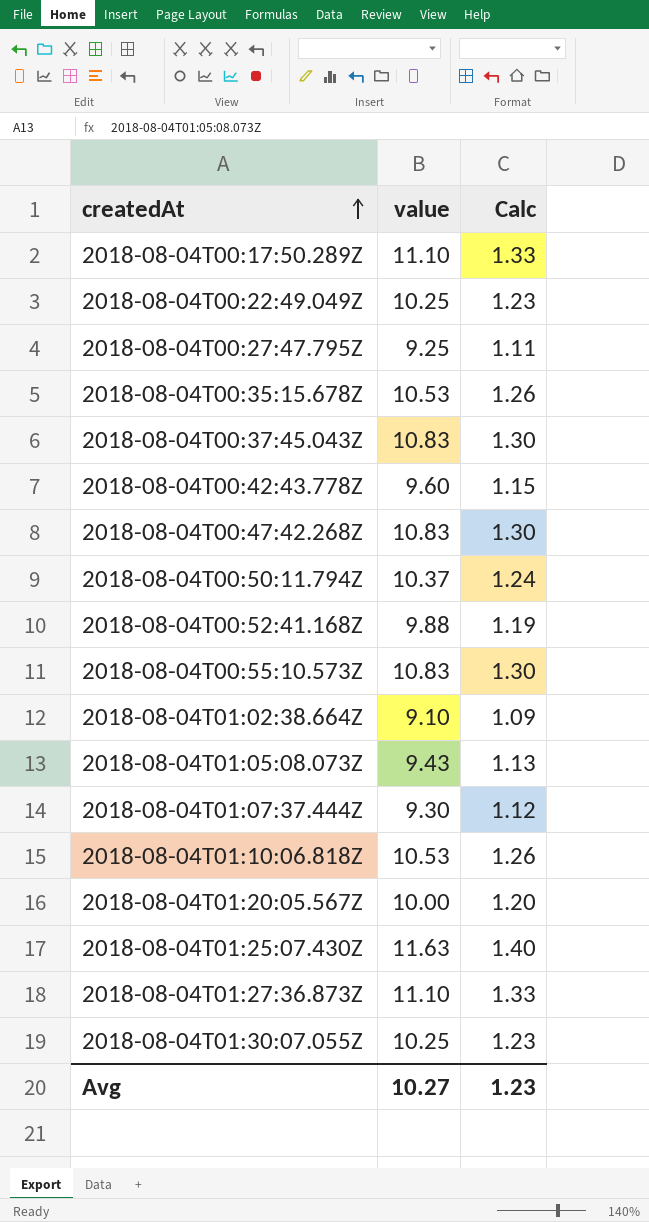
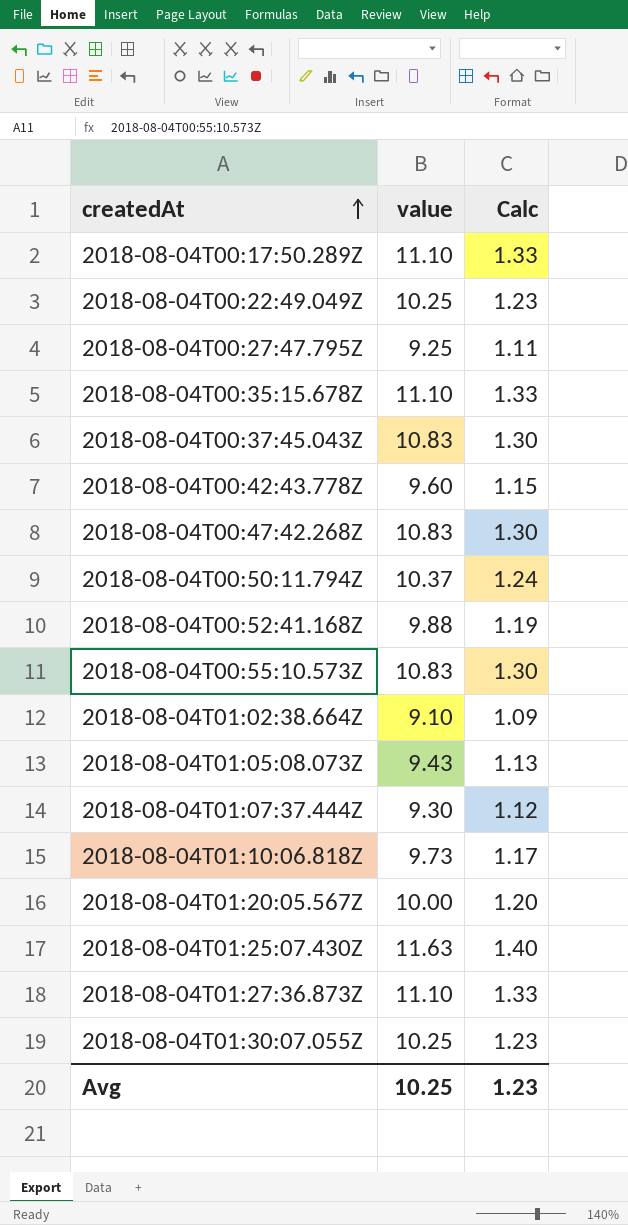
2018-08-04T00:35:15.678Z | value: 10.53 -> 11.10
2018-08-04T00:35:15.678Z | Calc: 1.26 -> 1.33
2018-08-04T01:10:06.818Z | value: 10.53 -> 9.73
2018-08-04T01:10:06.818Z | Calc: 1.26 -> 1.17
Avg | value: 10.27 -> 10.25

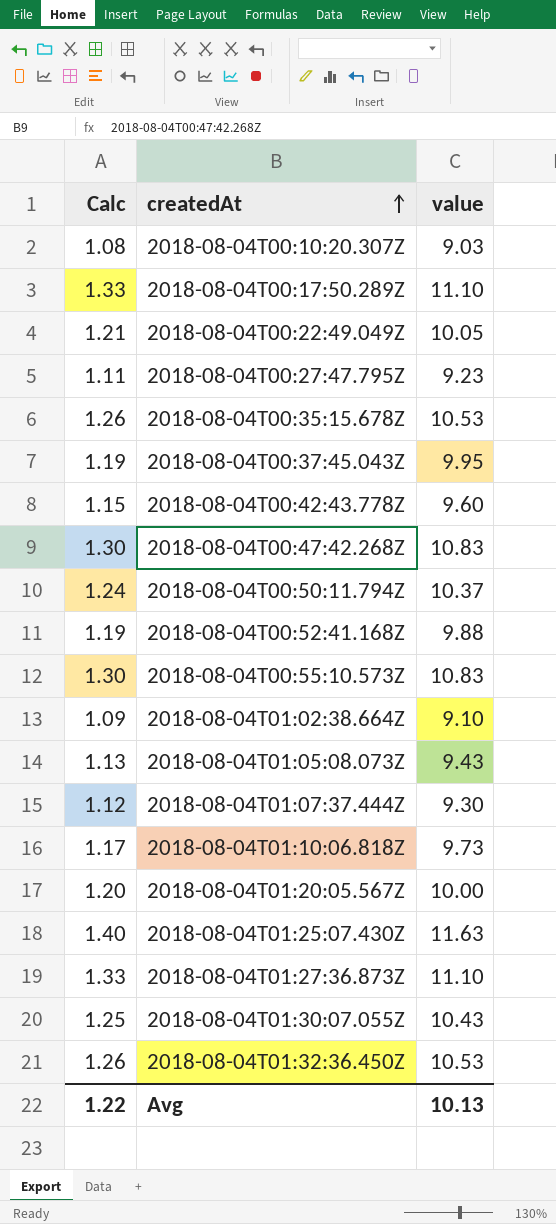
column Calc | position: 3 -> 1
row 2018-08-04T00:10:20.307Z: none -> 1.08 | 9.03
2018-08-04T00:22:49.049Z | Calc: 1.23 -> 1.21
2018-08-04T00:22:49.049Z | value: 10.25 -> 10.05
2018-08-04T00:27:47.795Z | value: 9.25 -> 9.23
2018-08-04T00:35:15.678Z | Calc: 1.33 -> 1.26
2018-08-04T00:35:15.678Z | value: 11.10 -> 10.53
2018-08-04T00:37:45.043Z | Calc: 1.30 -> 1.19
2018-08-04T00:37:45.043Z | value: 10.83 -> 9.95
2018-08-04T01:30:07.055Z | Calc: 1.23 -> 1.25
2018-08-04T01:30:07.055Z | value: 10.25 -> 10.43
row 2018-08-04T01:32:36.450Z: none -> 1.26 | 10.53
Avg | Calc: 1.23 -> 1.22
Avg | value: 10.25 -> 10.13

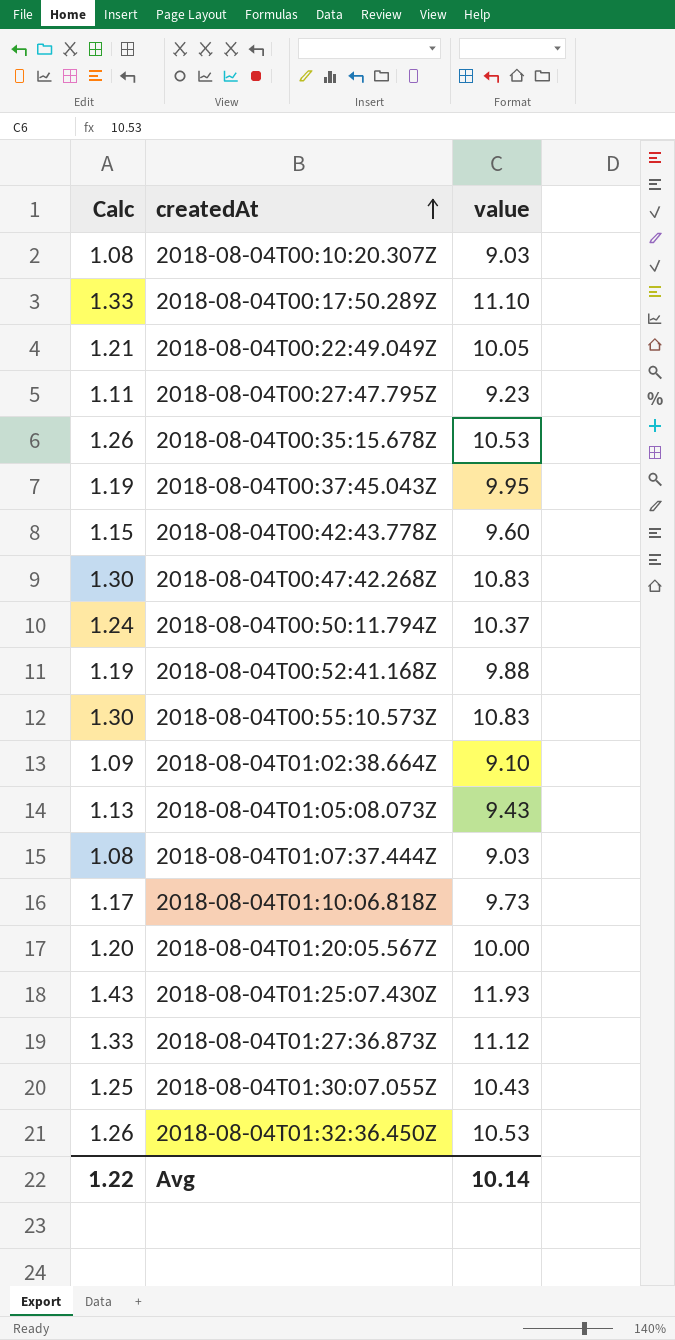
2018-08-04T01:07:37.444Z | Calc: 1.12 -> 1.08
2018-08-04T01:07:37.444Z | value: 9.30 -> 9.03
2018-08-04T01:25:07.430Z | Calc: 1.40 -> 1.43
2018-08-04T01:25:07.430Z | value: 11.63 -> 11.93
2018-08-04T01:27:36.873Z | value: 11.10 -> 11.12
Avg | value: 10.13 -> 10.14

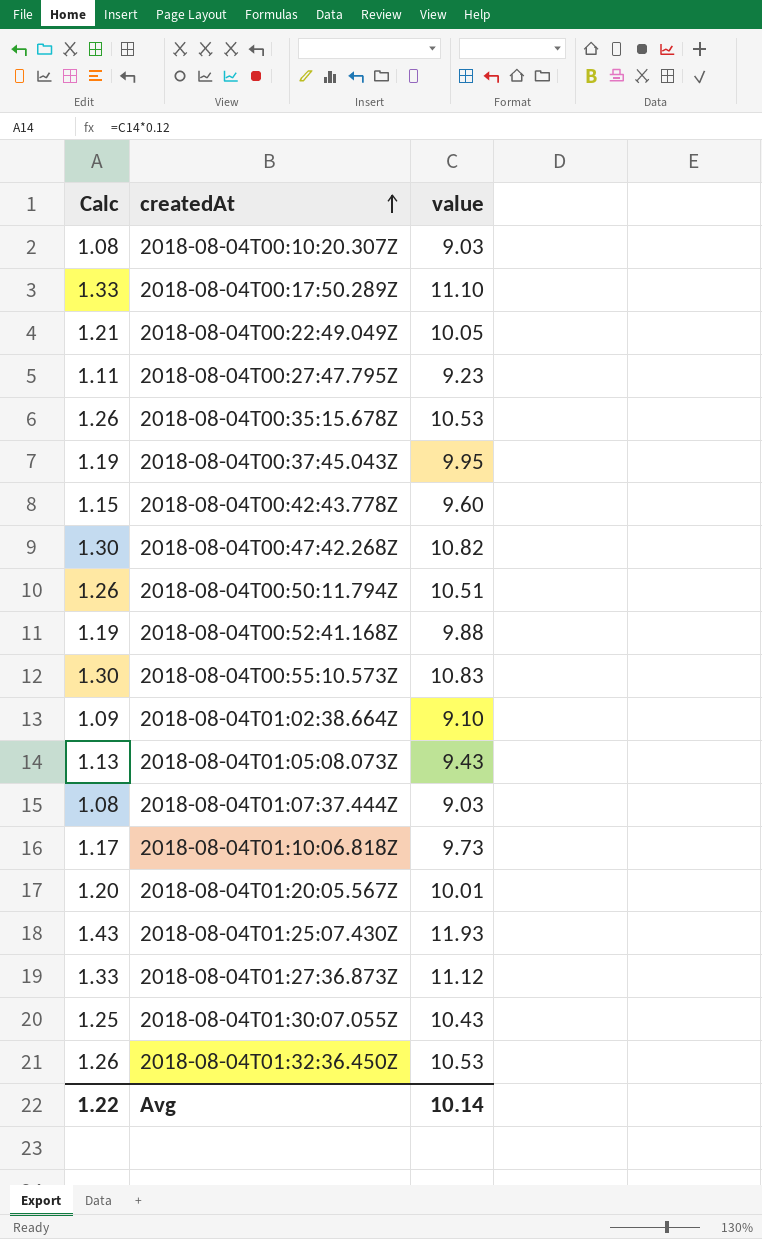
2018-08-04T00:47:42.268Z | value: 10.83 -> 10.82
2018-08-04T00:50:11.794Z | Calc: 1.24 -> 1.26
2018-08-04T00:50:11.794Z | value: 10.37 -> 10.51
2018-08-04T01:20:05.567Z | value: 10.00 -> 10.01

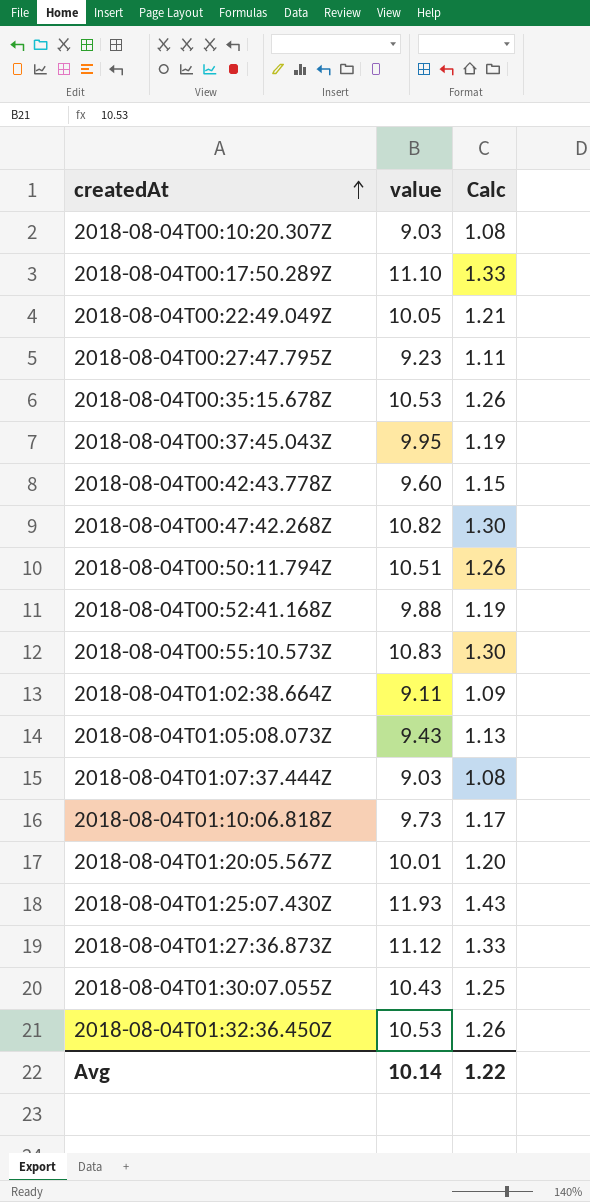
column Calc | position: 1 -> 3
2018-08-04T01:02:38.664Z | value: 9.10 -> 9.11

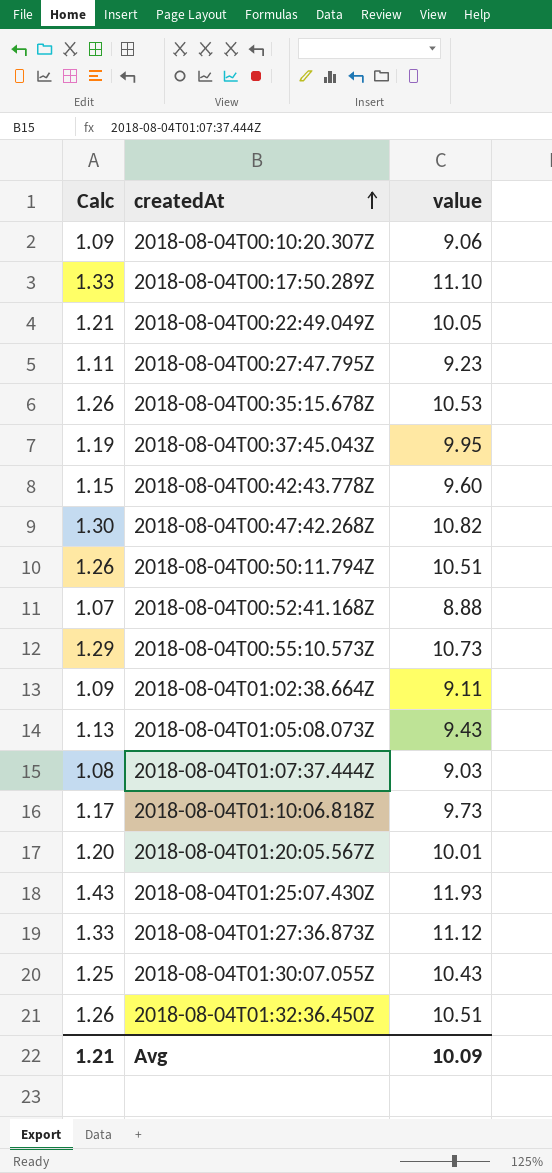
column Calc | position: 3 -> 1
2018-08-04T00:10:20.307Z | Calc: 1.08 -> 1.09
2018-08-04T00:10:20.307Z | value: 9.03 -> 9.06
2018-08-04T00:52:41.168Z | Calc: 1.19 -> 1.07
2018-08-04T00:52:41.168Z | value: 9.88 -> 8.88
2018-08-04T00:55:10.573Z | Calc: 1.30 -> 1.29
2018-08-04T00:55:10.573Z | value: 10.83 -> 10.73
2018-08-04T01:32:36.450Z | value: 10.53 -> 10.51
Avg | Calc: 1.22 -> 1.21
Avg | value: 10.14 -> 10.09

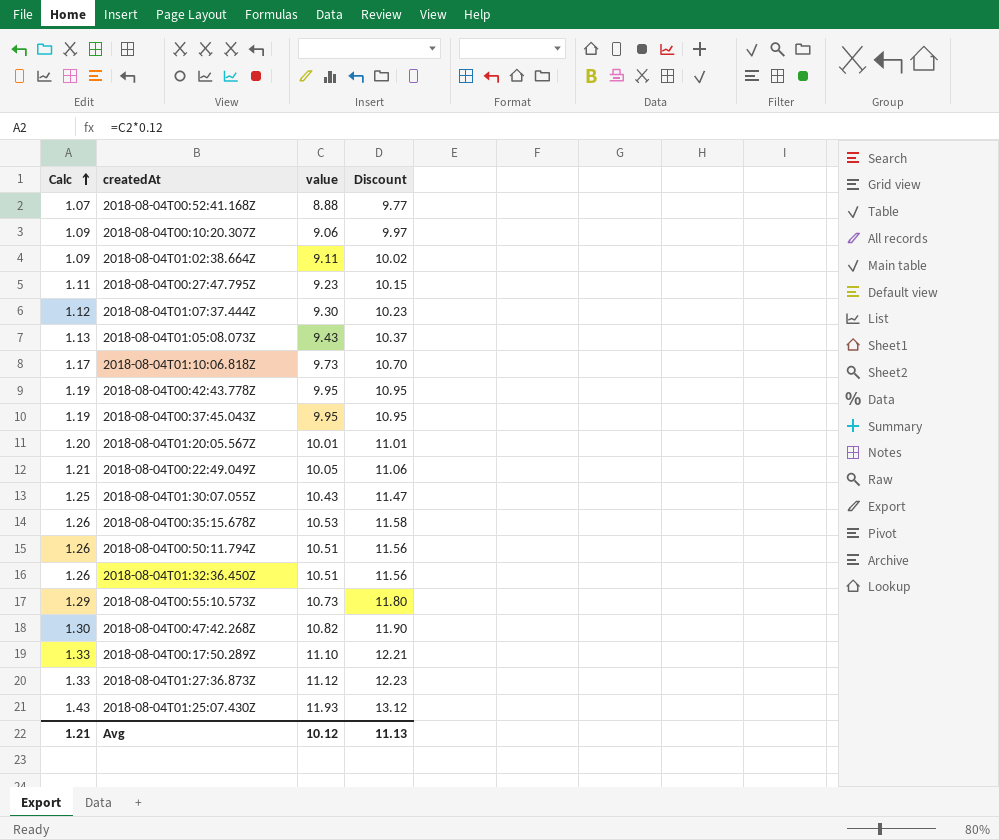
row order: createdAt ascending -> Calc ascending
column Discount | formula: none -> [value] * 1.1
2018-08-04T01:07:37.444Z | Calc: 1.08 -> 1.12
2018-08-04T01:07:37.444Z | value: 9.03 -> 9.30
2018-08-04T00:42:43.778Z | Calc: 1.15 -> 1.19
2018-08-04T00:42:43.778Z | value: 9.60 -> 9.95
Avg | value: 10.09 -> 10.12

